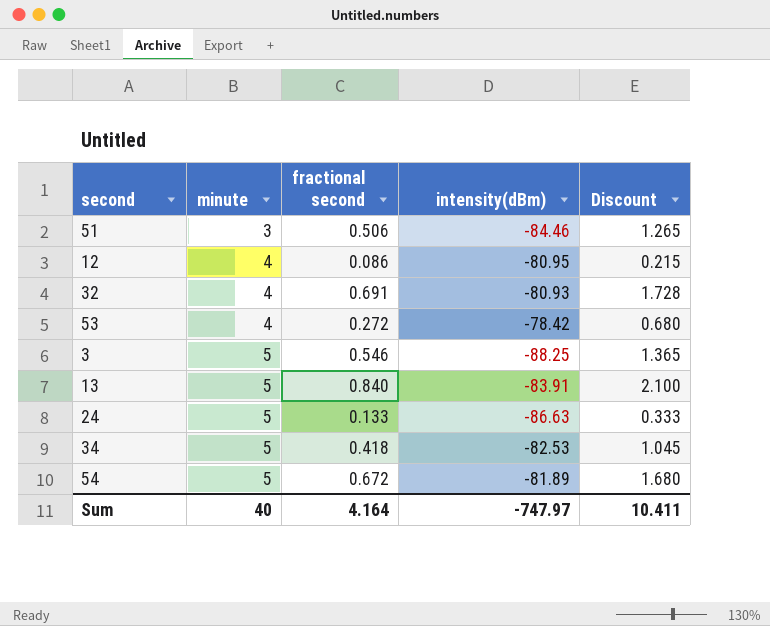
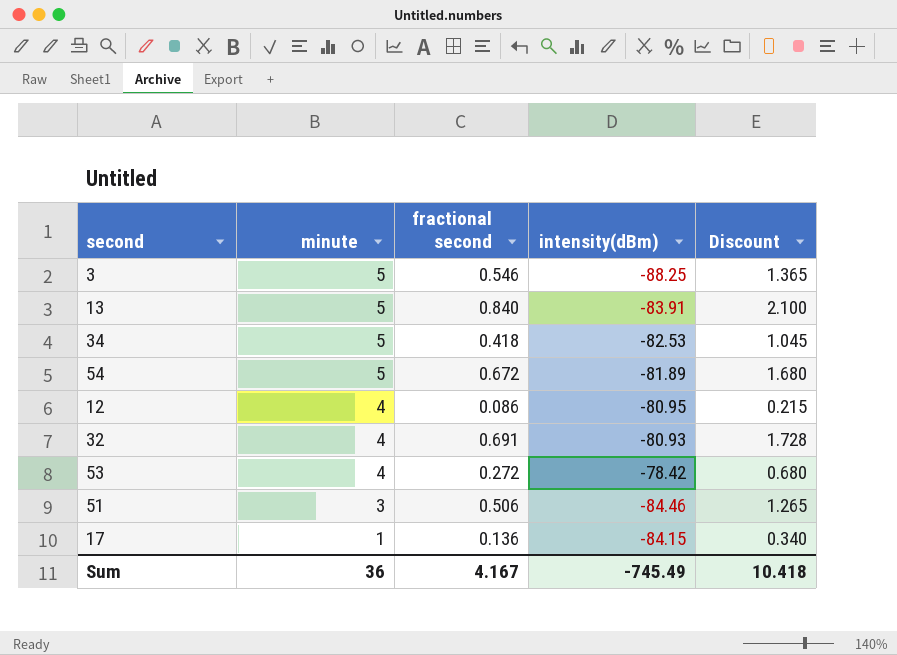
row order: minute ascending -> minute descending
row 24: 5 | 0.133 | -86.63 | 0.333 -> none
row 17: none -> 1 | 0.136 | -84.15 | 0.340
Sum | minute: 40 -> 36
Sum | fractional second: 4.164 -> 4.167
Sum | intensity(dBm): -747.97 -> -745.49
Sum | Discount: 10.411 -> 10.418

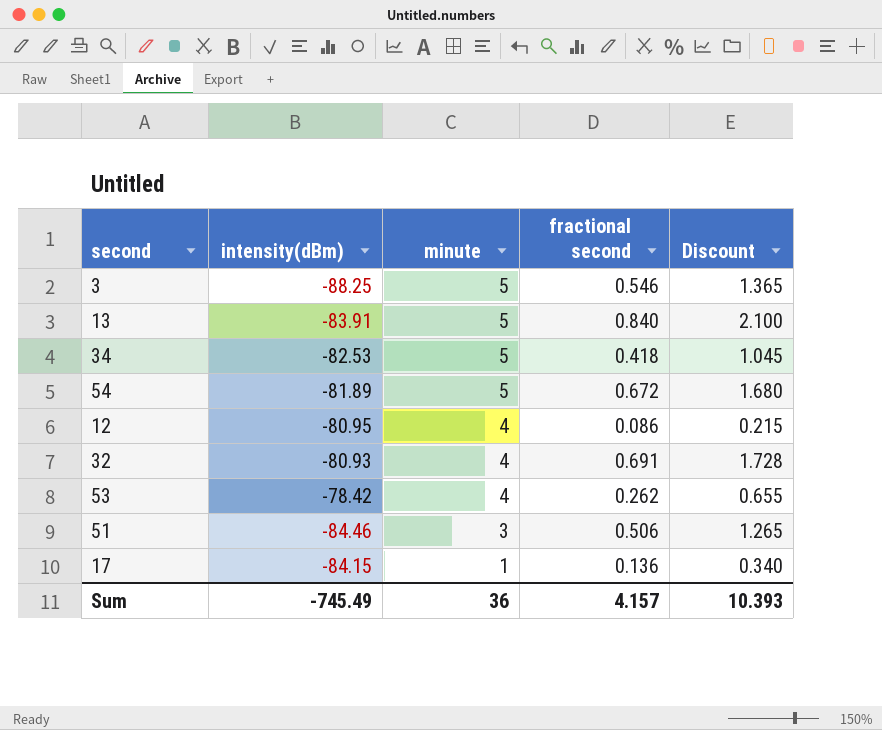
column intensity(dBm) | position: 4 -> 2
53 | fractional second: 0.272 -> 0.262
53 | Discount: 0.680 -> 0.655
Sum | fractional second: 4.167 -> 4.157
Sum | Discount: 10.418 -> 10.393

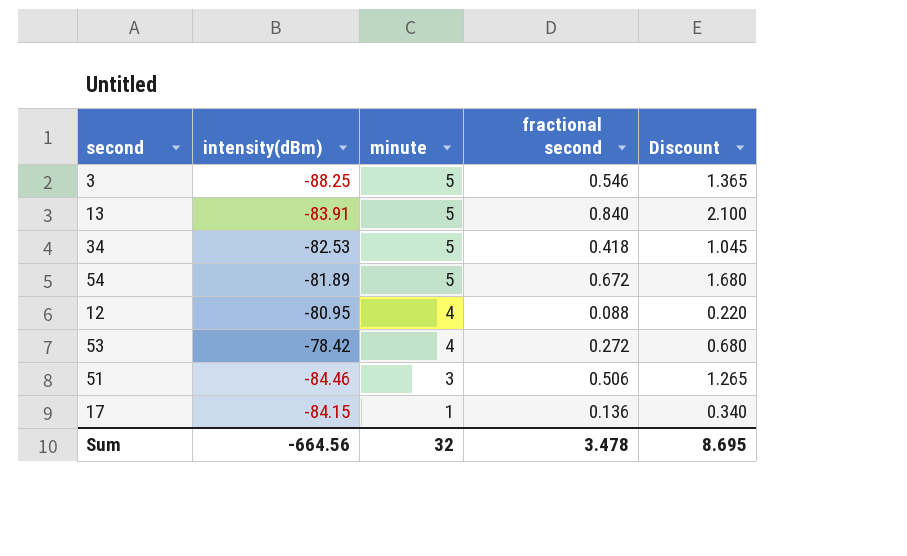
row 32: -80.93 | 4 | 0.691 | 1.728 -> none
12 | fractional second: 0.086 -> 0.088
12 | Discount: 0.215 -> 0.220
53 | fractional second: 0.262 -> 0.272
53 | Discount: 0.655 -> 0.680
Sum | intensity(dBm): -745.49 -> -664.56
Sum | minute: 36 -> 32
Sum | fractional second: 4.157 -> 3.478
Sum | Discount: 10.393 -> 8.695

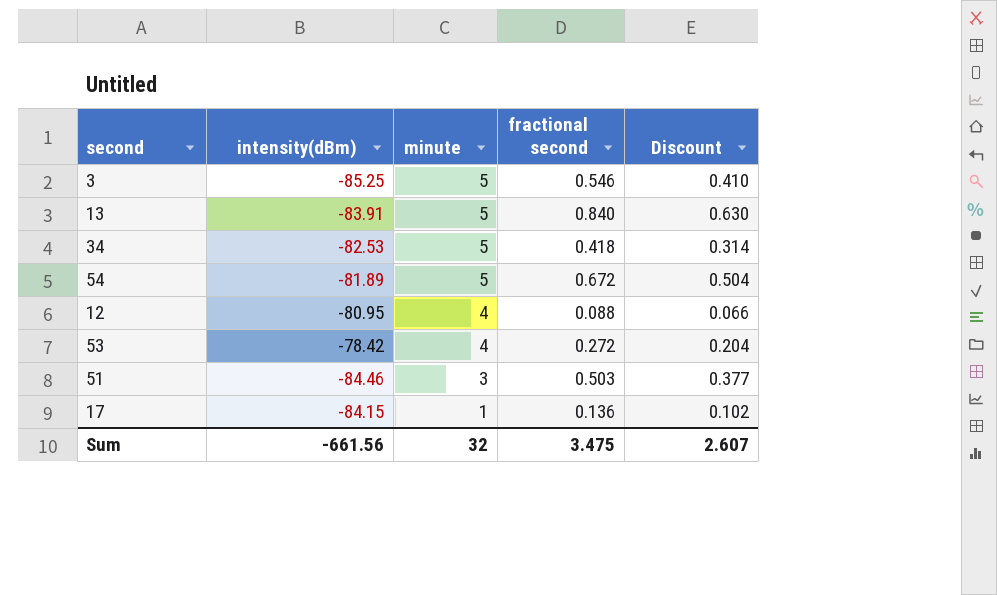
column Discount | formula: [fractional second] * 2.5 -> [fractional second] * 0.75
3 | intensity(dBm): -88.25 -> -85.25
51 | fractional second: 0.506 -> 0.503
Sum | intensity(dBm): -664.56 -> -661.56
Sum | fractional second: 3.478 -> 3.475
Sum | Discount: 8.695 -> 2.607

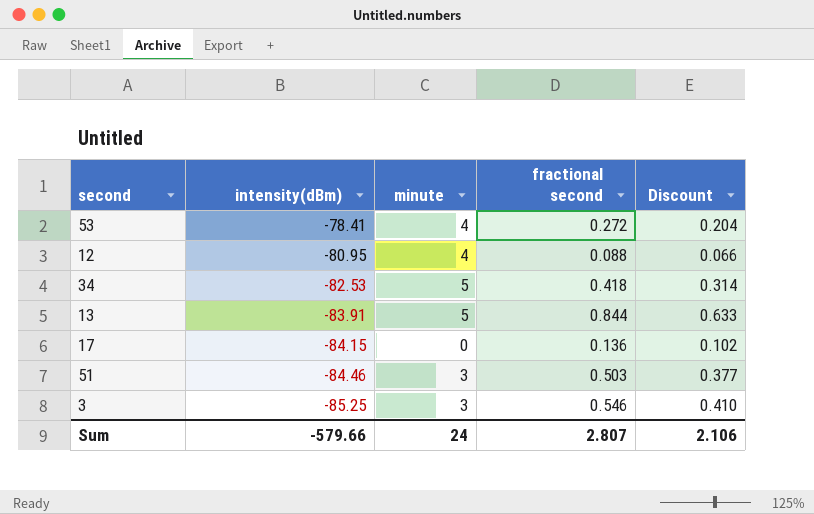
row order: minute descending -> intensity(dBm) descending
row 54: -81.89 | 5 | 0.672 | 0.504 -> none
53 | intensity(dBm): -78.42 -> -78.41
13 | fractional second: 0.840 -> 0.844
13 | Discount: 0.630 -> 0.633
17 | minute: 1 -> 0
3 | minute: 5 -> 3
Sum | intensity(dBm): -661.56 -> -579.66
Sum | minute: 32 -> 24
Sum | fractional second: 3.475 -> 2.807
Sum | Discount: 2.607 -> 2.106

